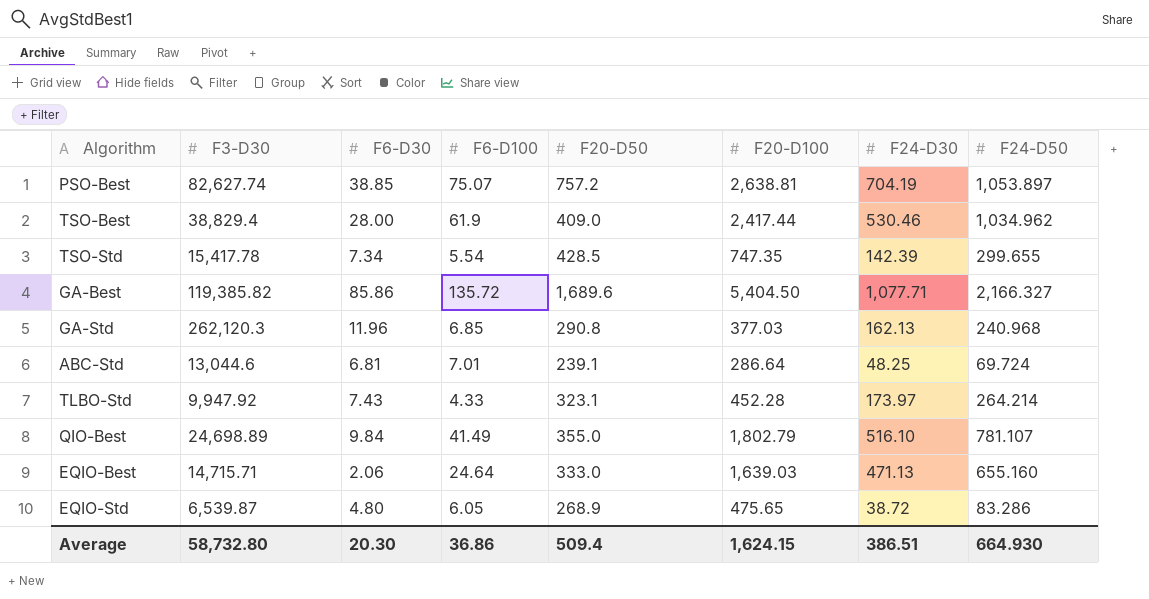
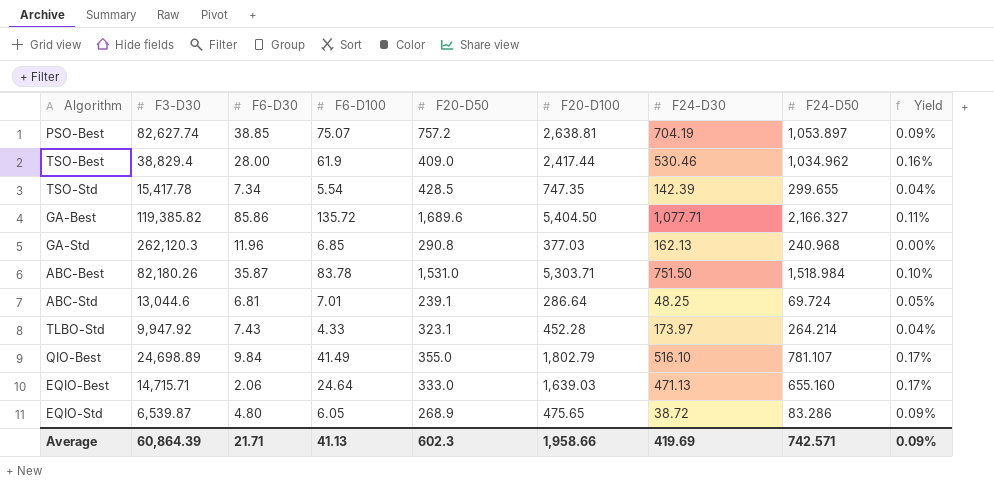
column Yield | formula: none -> [F6-D100] / [F3-D30]
row ABC-Best: none -> 82,180.26 | 35.87 | 83.78 | 1,531.0 | 5,303.71 | 751.50 | 1,518.984 | 0.10%
Average | F3-D30: 58,732.80 -> 60,864.39
Average | F6-D30: 20.30 -> 21.71
Average | F6-D100: 36.86 -> 41.13
Average | F20-D50: 509.4 -> 602.3
Average | F20-D100: 1,624.15 -> 1,958.66
Average | F24-D30: 386.51 -> 419.69
Average | F24-D50: 664.930 -> 742.571

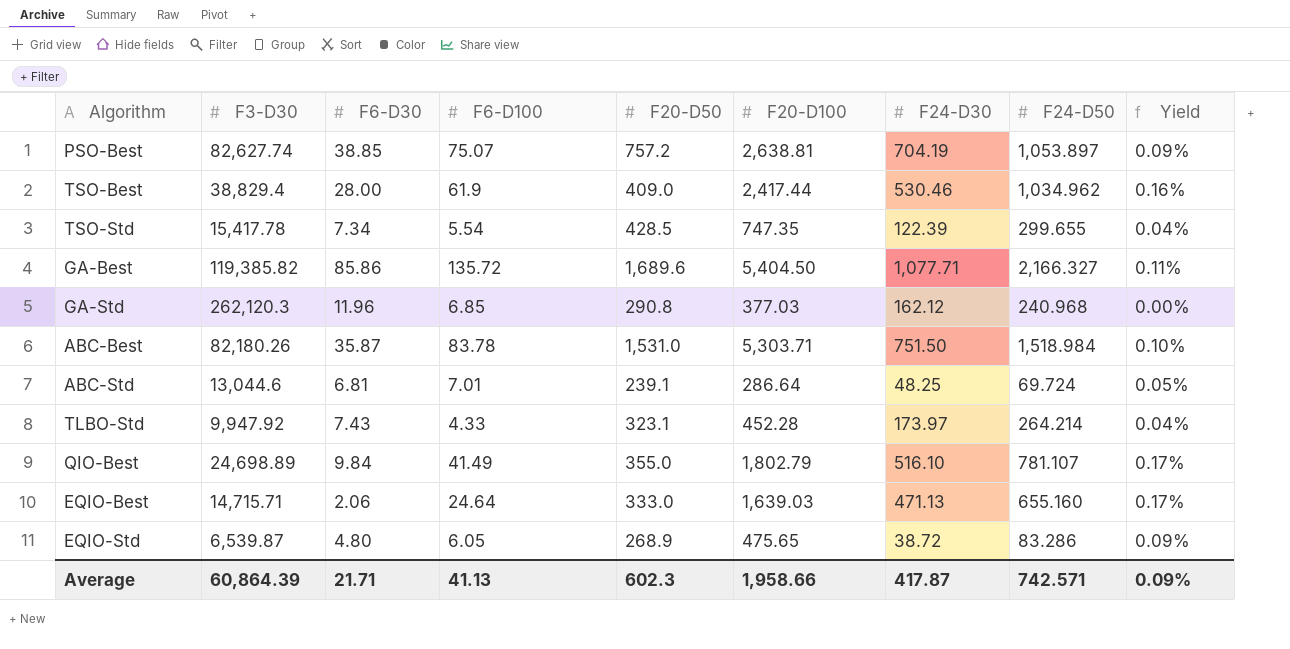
TSO-Std | F24-D30: 142.39 -> 122.39
GA-Std | F24-D30: 162.13 -> 162.12
Average | F24-D30: 419.69 -> 417.87

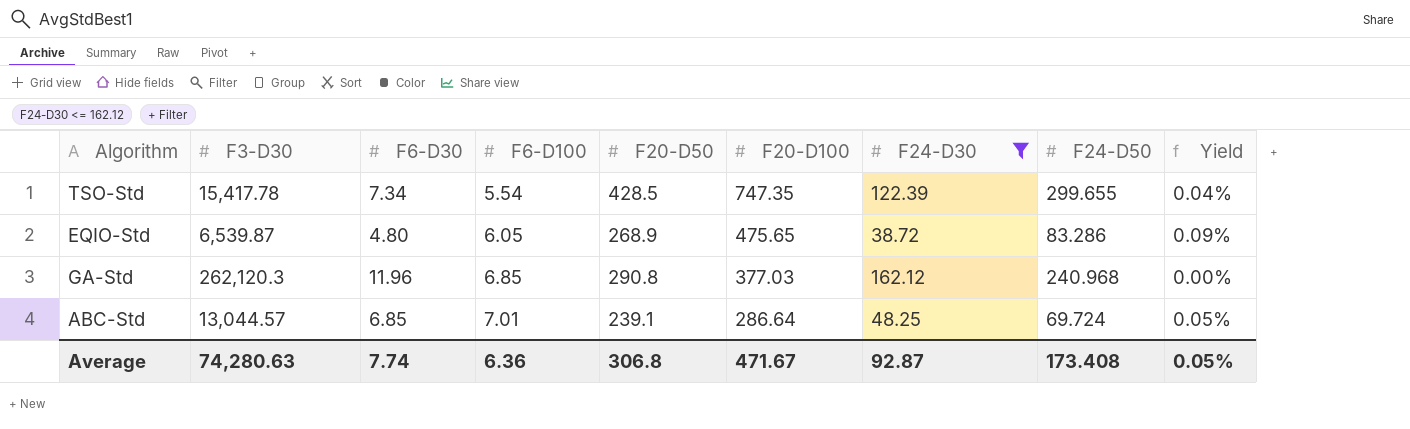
filter: none -> F24-D30 <= 162.12
row order: none -> F6-D100 ascending
ABC-Std | F3-D30: 13,044.6 -> 13,044.57
ABC-Std | F6-D30: 6.81 -> 6.85
Average | F3-D30: 60,864.39 -> 74,280.63
Average | F6-D30: 21.71 -> 7.74
Average | F6-D100: 41.13 -> 6.36
Average | F20-D50: 602.3 -> 306.8
Average | F20-D100: 1,958.66 -> 471.67
Average | F24-D30: 417.87 -> 92.87
Average | F24-D50: 742.571 -> 173.408
Average | Yield: 0.09% -> 0.05%

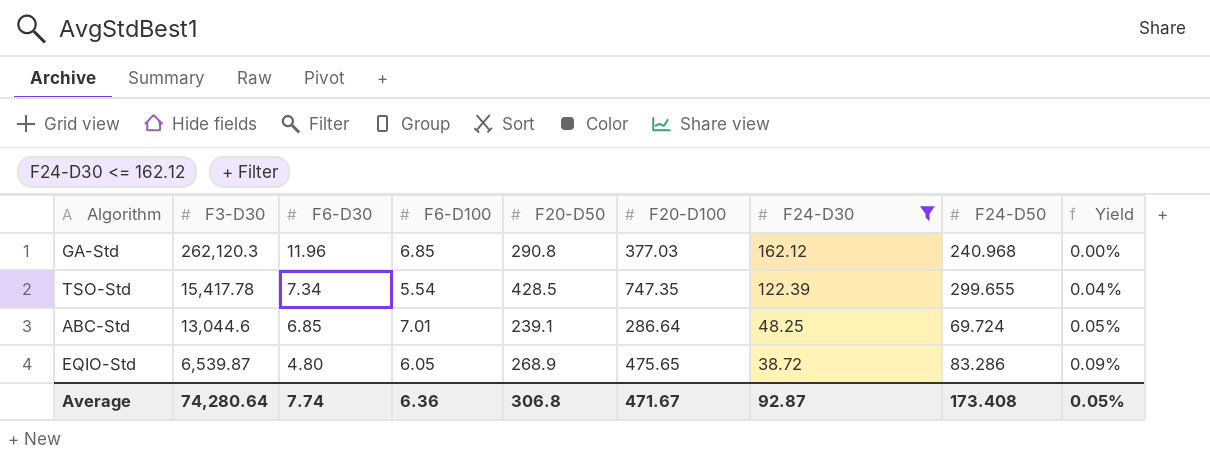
row order: F6-D100 ascending -> F3-D30 descending
ABC-Std | F3-D30: 13,044.57 -> 13,044.6
Average | F3-D30: 74,280.63 -> 74,280.64

